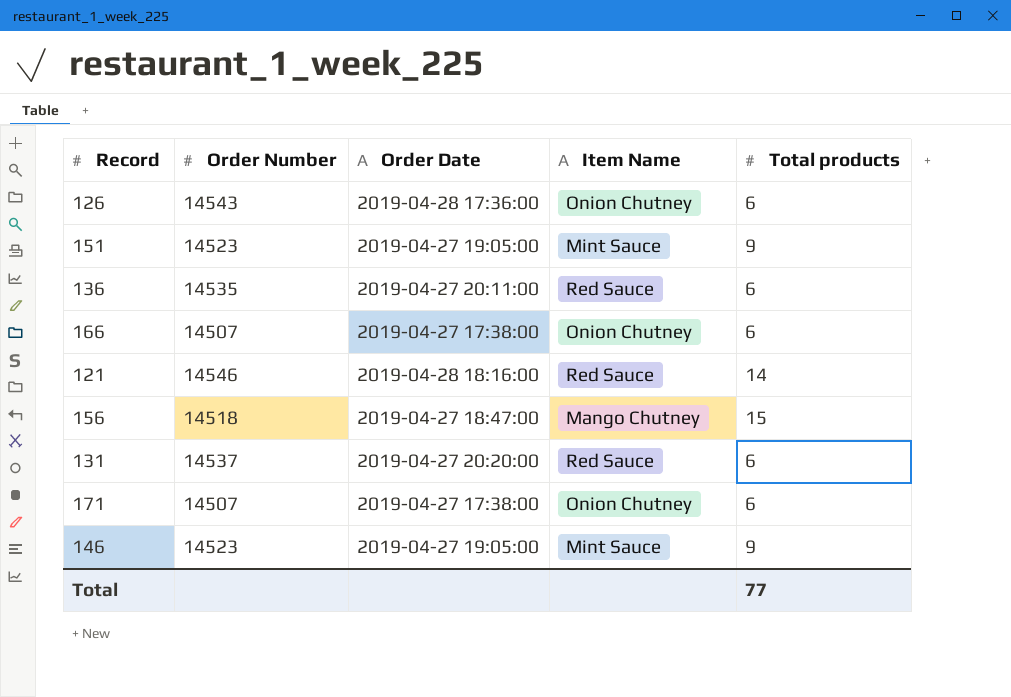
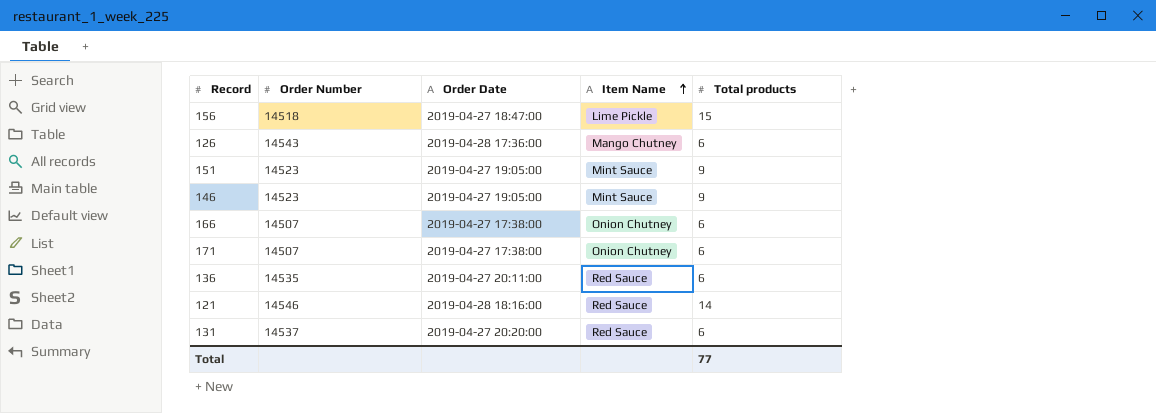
row order: none -> Item Name ascending
156 | Item Name: Mango Chutney -> Lime Pickle
126 | Item Name: Onion Chutney -> Mango Chutney

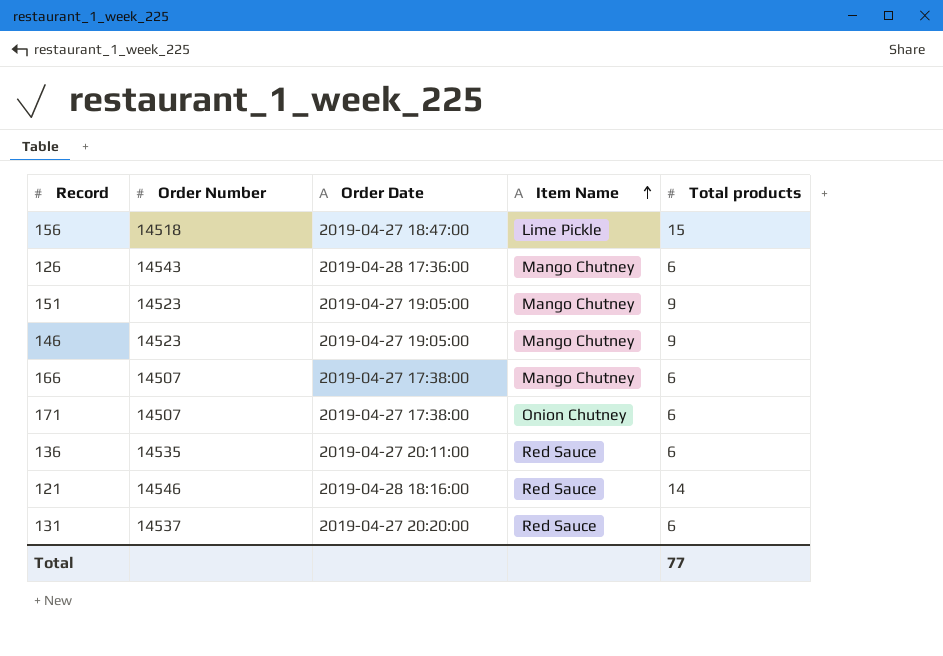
151 | Item Name: Mint Sauce -> Mango Chutney
146 | Item Name: Mint Sauce -> Mango Chutney
166 | Item Name: Onion Chutney -> Mango Chutney

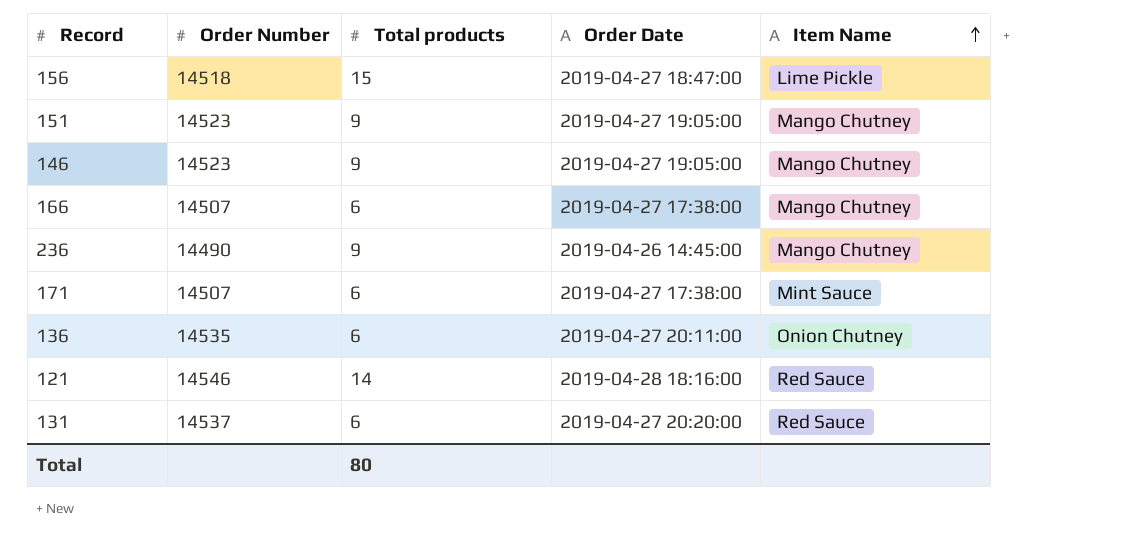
column Total products | position: 5 -> 3
row 126: 14543 | 2019-04-28 17:36:00 | Mango Chutney | 6 -> none
row 236: none -> 14490 | 9 | 2019-04-26 14:45:00 | Mango Chutney
171 | Item Name: Onion Chutney -> Mint Sauce
136 | Item Name: Red Sauce -> Onion Chutney
Total | Total products: 77 -> 80

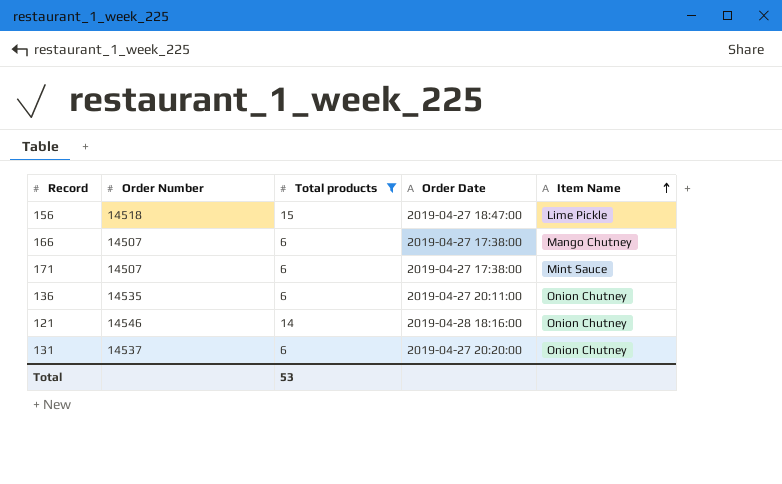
filter: none -> Total products != 9
121 | Item Name: Red Sauce -> Onion Chutney
131 | Item Name: Red Sauce -> Onion Chutney
Total | Total products: 80 -> 53

